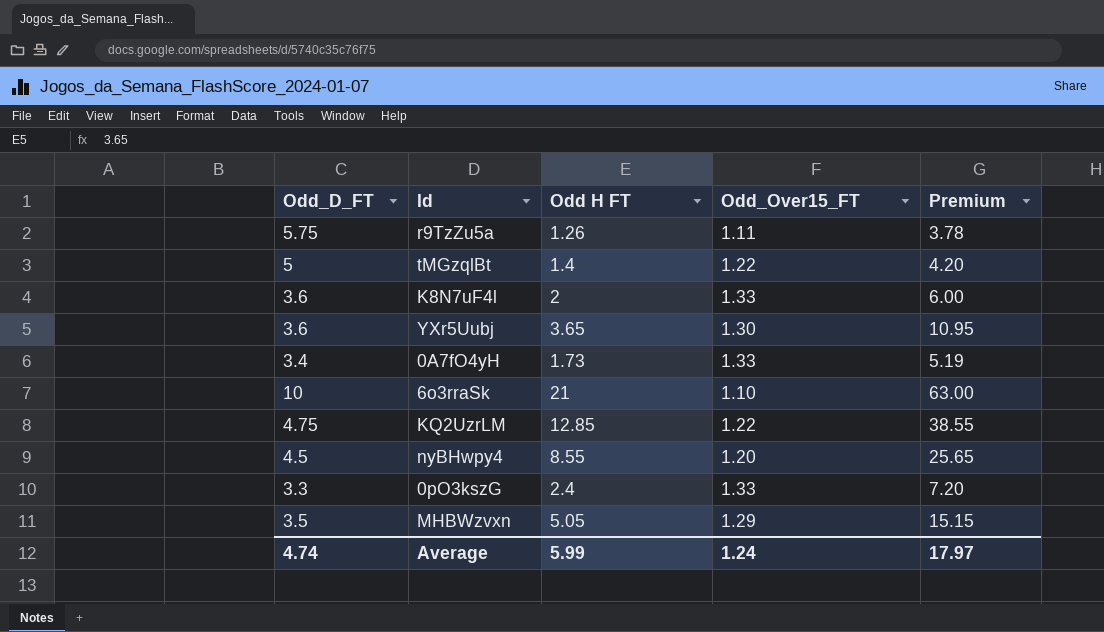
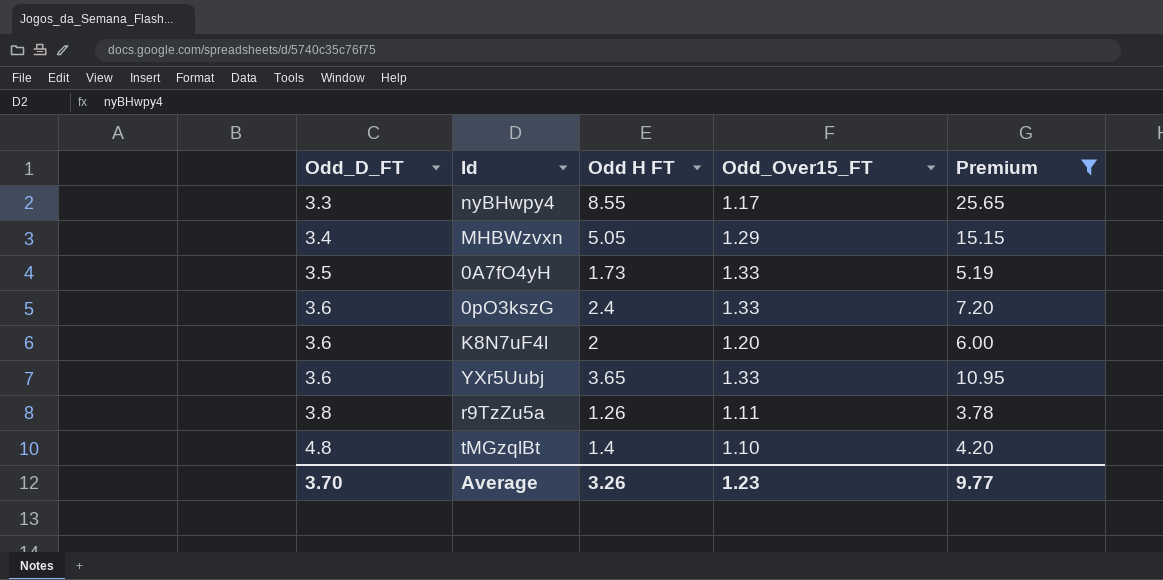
filter: none -> Premium <= 25.65
row order: none -> Odd_D_FT ascending
nyBHwpy4 | Odd_D_FT: 4.5 -> 3.3
nyBHwpy4 | Odd_Over15_FT: 1.20 -> 1.17
MHBWzvxn | Odd_D_FT: 3.5 -> 3.4
0A7fO4yH | Odd_D_FT: 3.4 -> 3.5
0pO3kszG | Odd_D_FT: 3.3 -> 3.6
K8N7uF4l | Odd_Over15_FT: 1.33 -> 1.20
YXr5Uubj | Odd_Over15_FT: 1.30 -> 1.33
r9TzZu5a | Odd_D_FT: 5.75 -> 3.8
tMGzqlBt | Odd_D_FT: 5 -> 4.8
tMGzqlBt | Odd_Over15_FT: 1.22 -> 1.10
Average | Odd_D_FT: 4.74 -> 3.70
Average | Odd H FT: 5.99 -> 3.26
Average | Odd_Over15_FT: 1.24 -> 1.23
Average | Premium: 17.97 -> 9.77

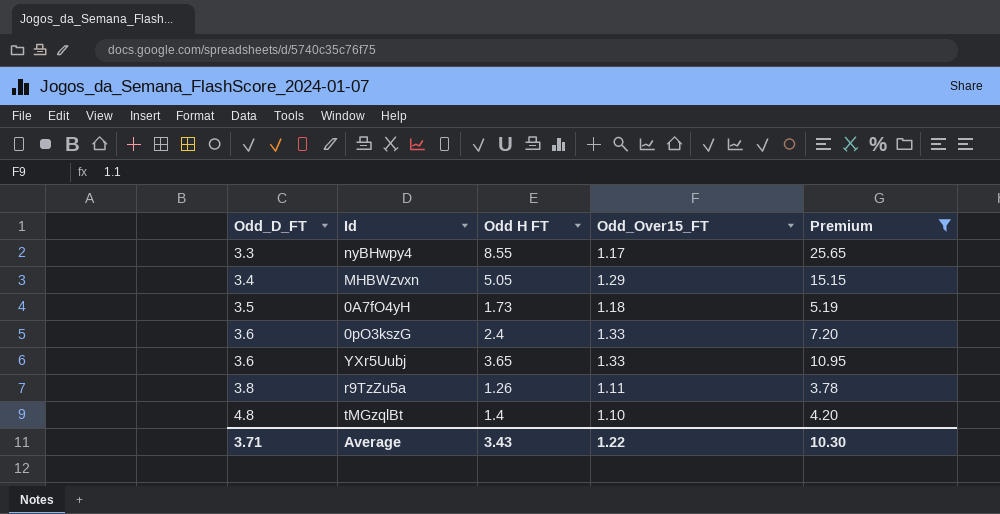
row K8N7uF4l: 3.6 | 2 | 1.20 | 6.00 -> none
0A7fO4yH | Odd_Over15_FT: 1.33 -> 1.18
Average | Odd_D_FT: 3.70 -> 3.71
Average | Odd H FT: 3.26 -> 3.43
Average | Odd_Over15_FT: 1.23 -> 1.22
Average | Premium: 9.77 -> 10.30

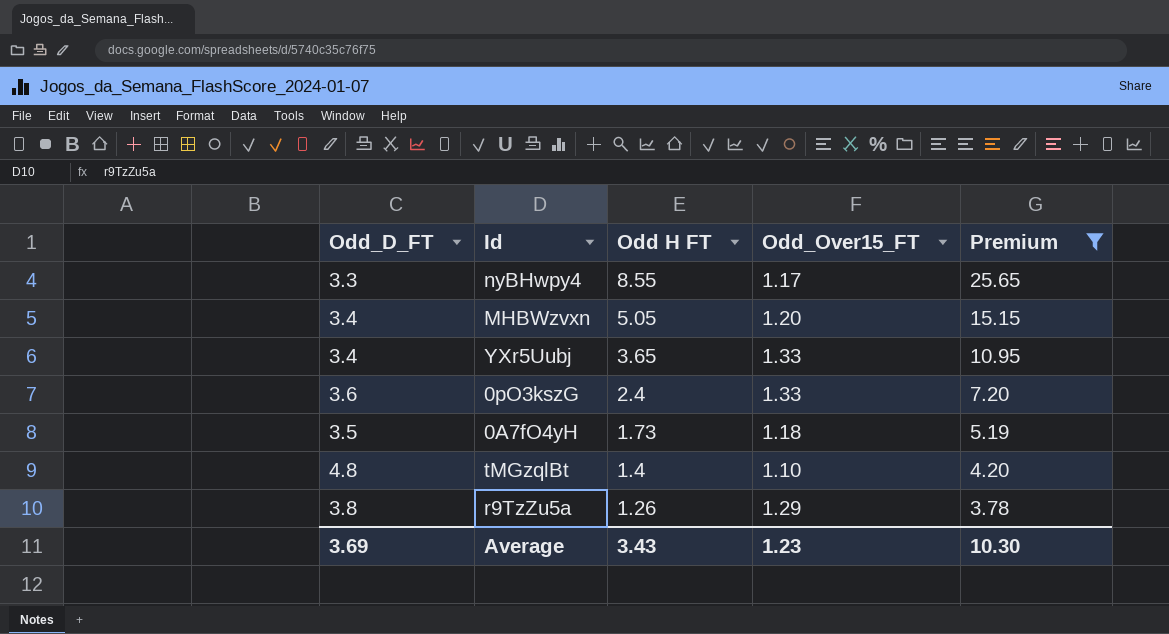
row order: Odd_D_FT ascending -> Odd H FT descending
MHBWzvxn | Odd_Over15_FT: 1.29 -> 1.20
YXr5Uubj | Odd_D_FT: 3.6 -> 3.4
r9TzZu5a | Odd_Over15_FT: 1.11 -> 1.29
Average | Odd_D_FT: 3.71 -> 3.69
Average | Odd_Over15_FT: 1.22 -> 1.23

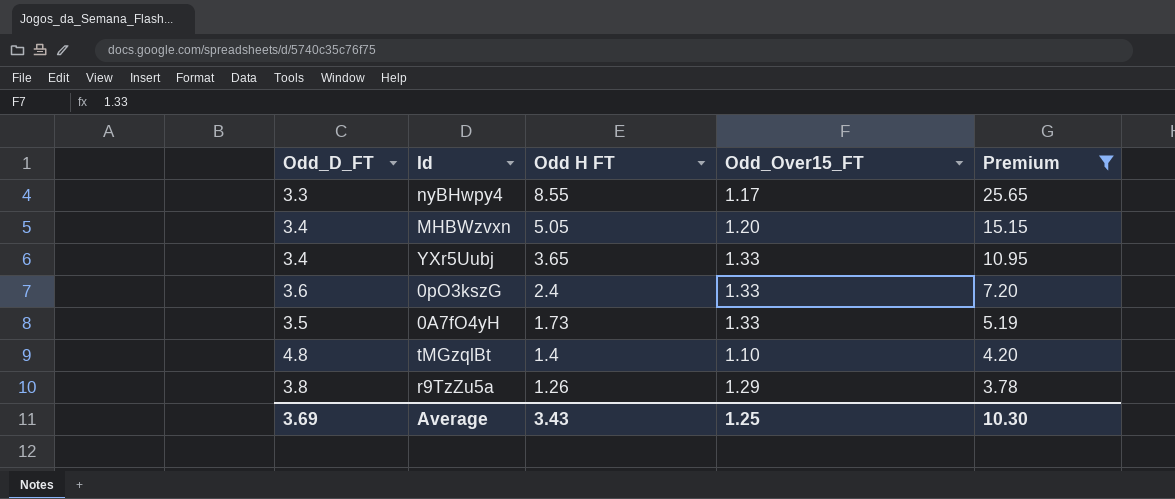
0A7fO4yH | Odd_Over15_FT: 1.18 -> 1.33
Average | Odd_Over15_FT: 1.23 -> 1.25

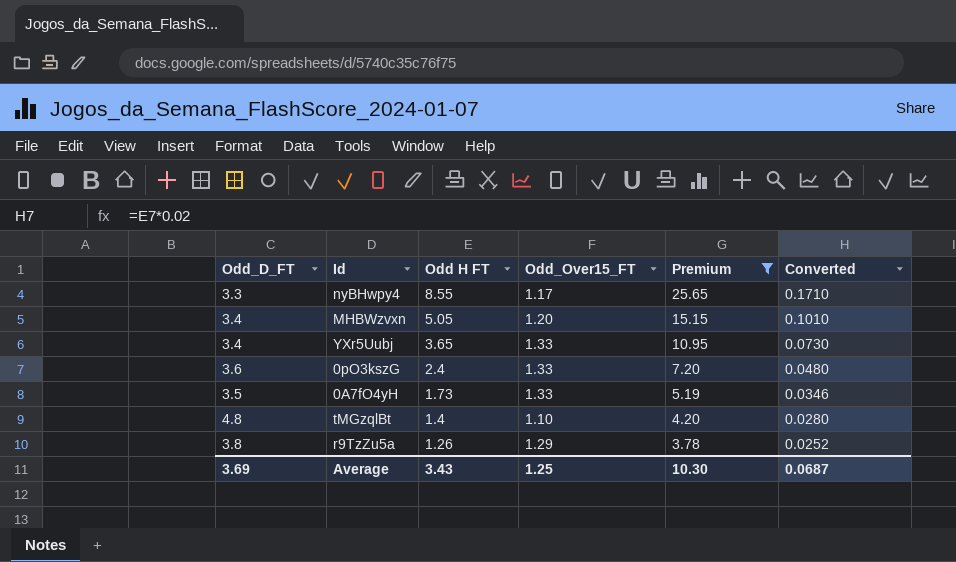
column Converted | formula: none -> [Odd H FT] * 0.02

